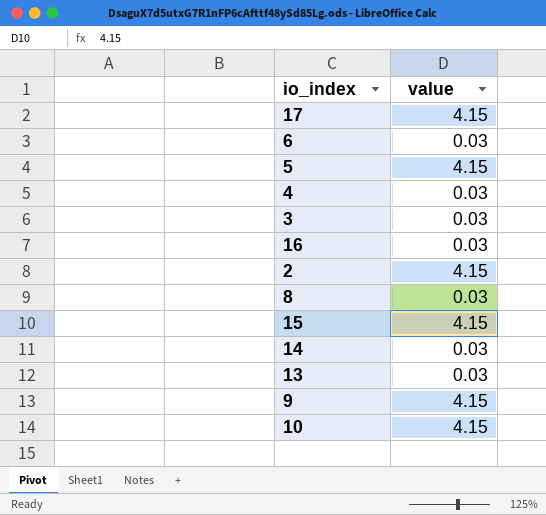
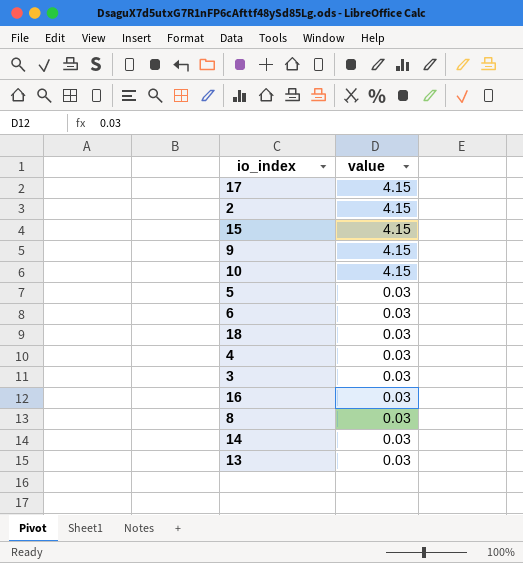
row order: none -> value descending
5 | value: 4.15 -> 0.03
row 18: none -> 0.03

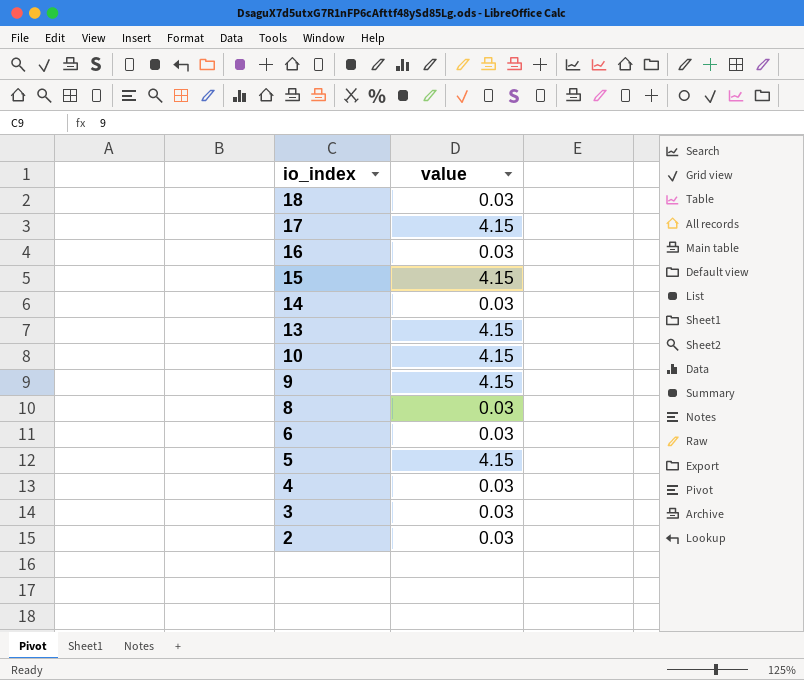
row order: value descending -> io_index descending
13 | value: 0.03 -> 4.15
5 | value: 0.03 -> 4.15
2 | value: 4.15 -> 0.03

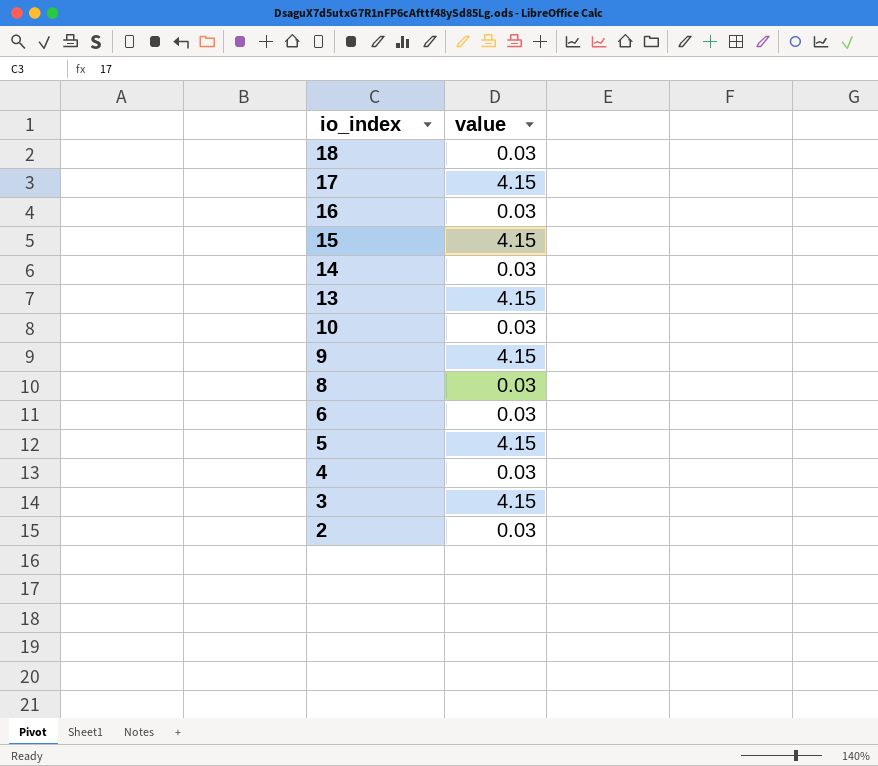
10 | value: 4.15 -> 0.03
3 | value: 0.03 -> 4.15

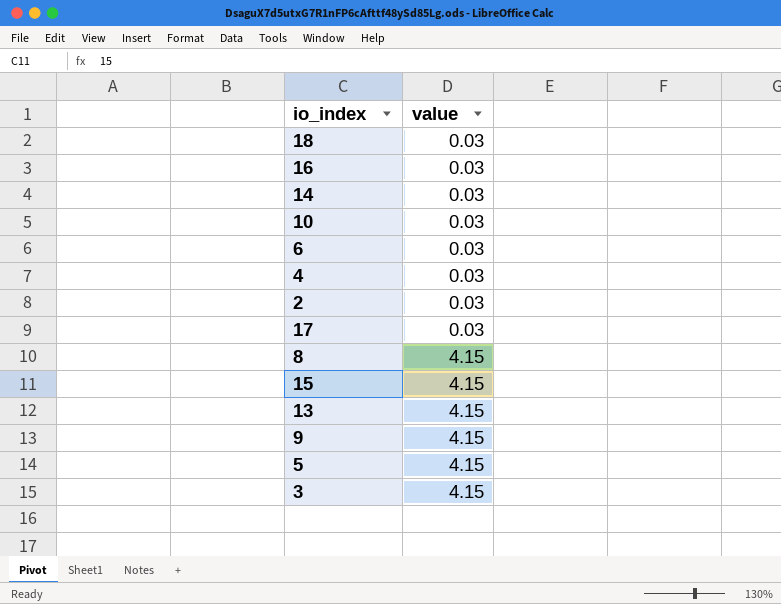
row order: io_index descending -> value ascending
17 | value: 4.15 -> 0.03
8 | value: 0.03 -> 4.15

